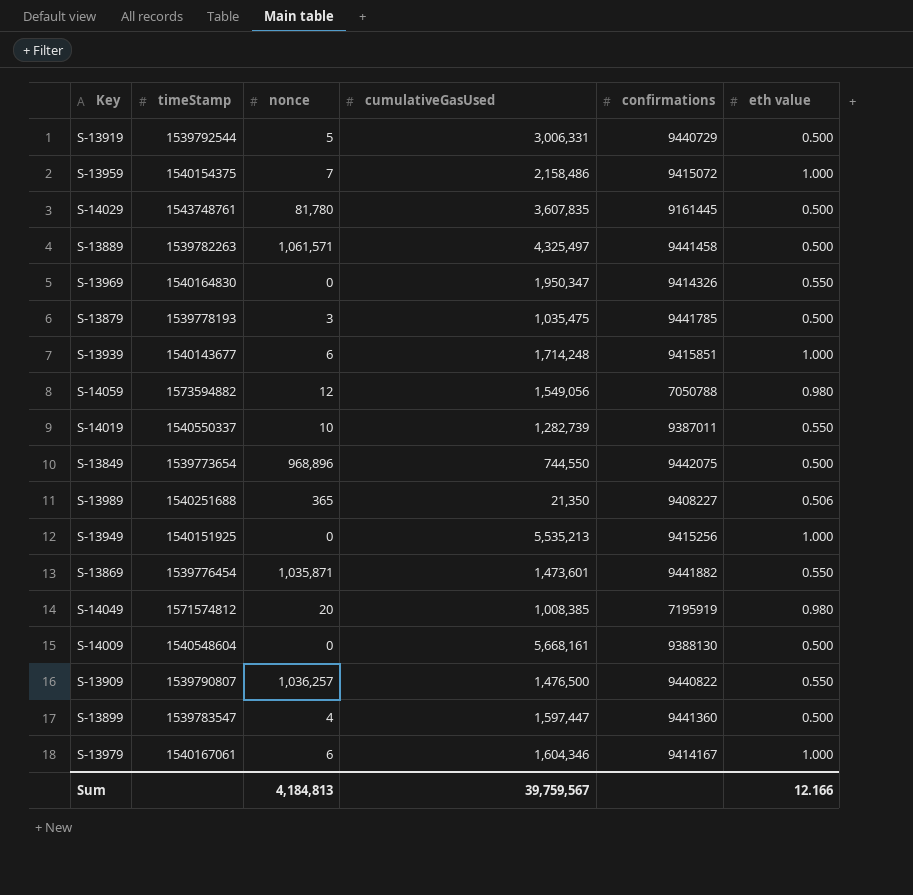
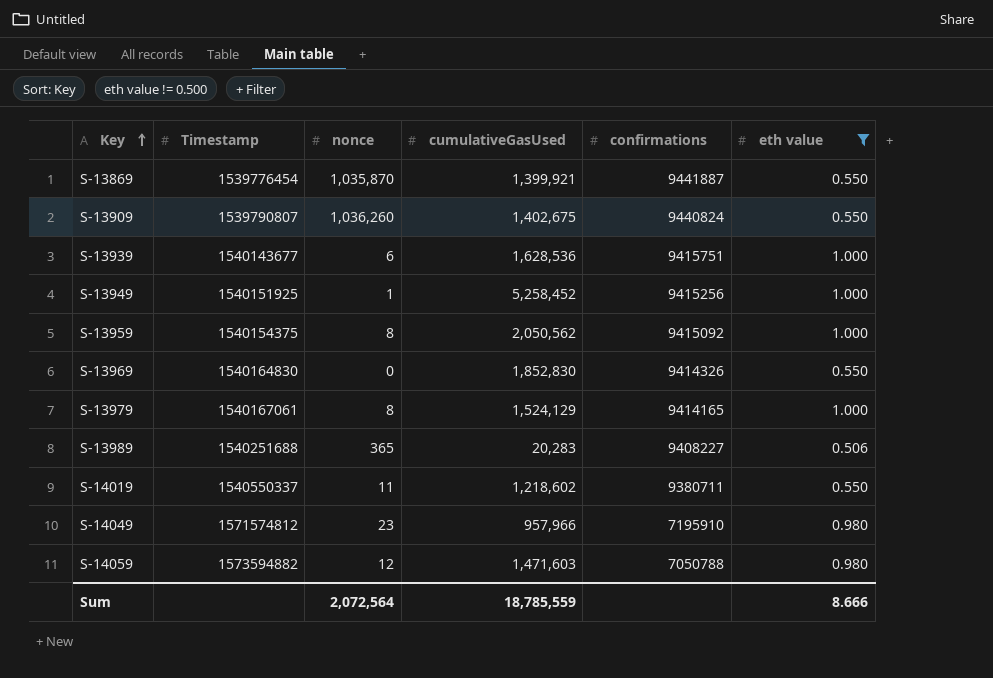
filter: none -> eth value != 0.500
row order: none -> Key ascending
column name: timeStamp -> Timestamp
S-13869 | nonce: 1,035,871 -> 1,035,870
S-13869 | cumulativeGasUsed: 1,473,601 -> 1,399,921
S-13869 | confirmations: 9441882 -> 9441887
S-13909 | nonce: 1,036,257 -> 1,036,260
S-13909 | cumulativeGasUsed: 1,476,500 -> 1,402,675
S-13909 | confirmations: 9440822 -> 9440824
S-13939 | cumulativeGasUsed: 1,714,248 -> 1,628,536
S-13939 | confirmations: 9415851 -> 9415751
S-13949 | nonce: 0 -> 1
S-13949 | cumulativeGasUsed: 5,535,213 -> 5,258,452
S-13959 | nonce: 7 -> 8
S-13959 | cumulativeGasUsed: 2,158,486 -> 2,050,562
S-13959 | confirmations: 9415072 -> 9415092
S-13969 | cumulativeGasUsed: 1,950,347 -> 1,852,830
S-13979 | nonce: 6 -> 8
S-13979 | cumulativeGasUsed: 1,604,346 -> 1,524,129
S-13979 | confirmations: 9414167 -> 9414165
S-13989 | cumulativeGasUsed: 21,350 -> 20,283
S-14019 | nonce: 10 -> 11
S-14019 | cumulativeGasUsed: 1,282,739 -> 1,218,602
S-14019 | confirmations: 9387011 -> 9380711
S-14049 | nonce: 20 -> 23
S-14049 | cumulativeGasUsed: 1,008,385 -> 957,966
S-14049 | confirmations: 7195919 -> 7195910
S-14059 | cumulativeGasUsed: 1,549,056 -> 1,471,603
Sum | nonce: 4,184,813 -> 2,072,564
Sum | cumulativeGasUsed: 39,759,567 -> 18,785,559
Sum | eth value: 12.166 -> 8.666

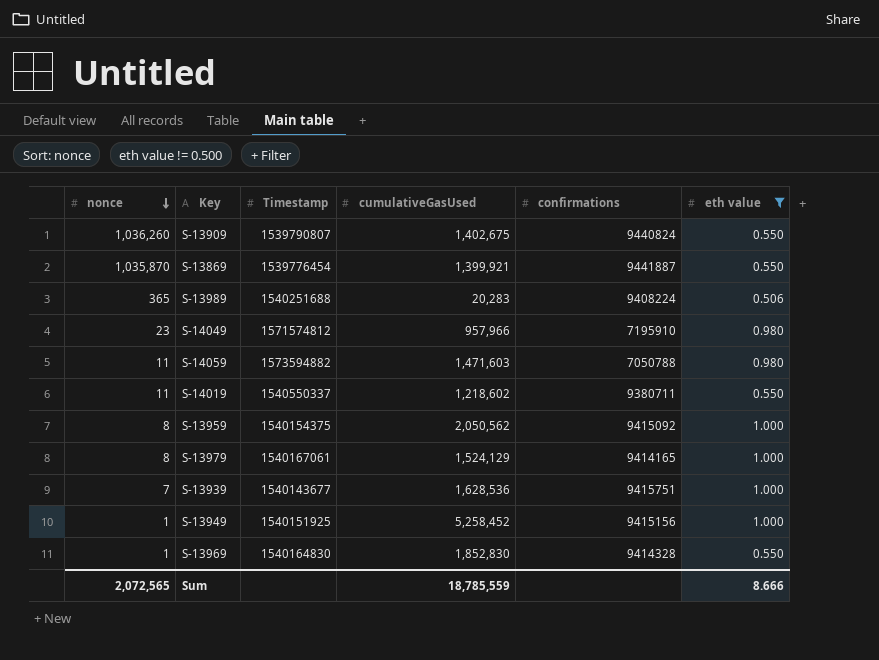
row order: Key ascending -> nonce descending
column nonce | position: 3 -> 1
S-13989 | confirmations: 9408227 -> 9408224
S-14059 | nonce: 12 -> 11
S-13939 | nonce: 6 -> 7
S-13949 | confirmations: 9415256 -> 9415156
S-13969 | nonce: 0 -> 1
S-13969 | confirmations: 9414326 -> 9414328
Sum | nonce: 2,072,564 -> 2,072,565

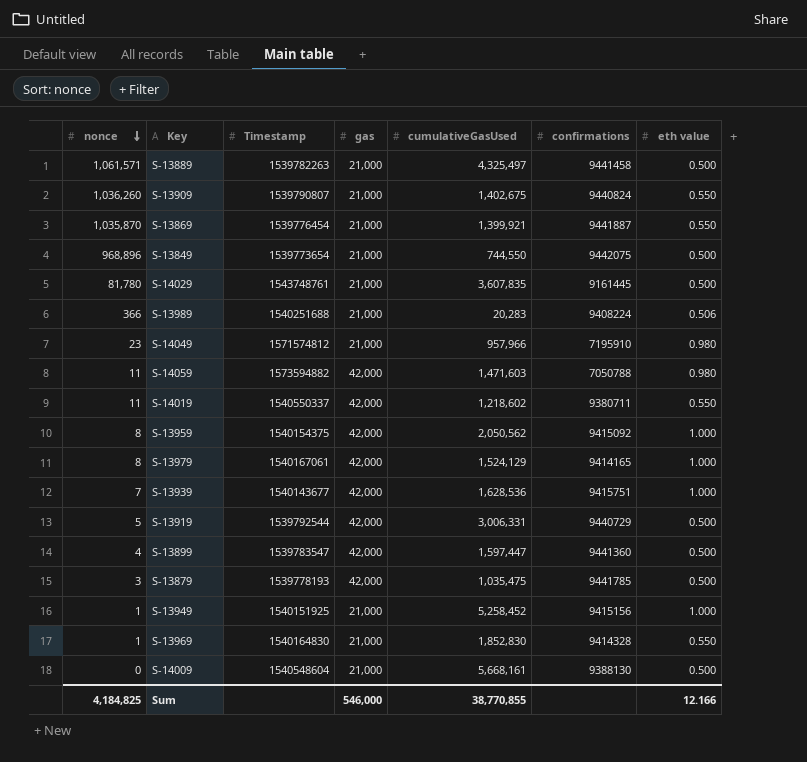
filter: eth value != 0.500 -> none
column gas | position: none -> 4
S-13989 | nonce: 365 -> 366
Sum | nonce: 2,072,565 -> 4,184,825
Sum | cumulativeGasUsed: 18,785,559 -> 38,770,855
Sum | eth value: 8.666 -> 12.166

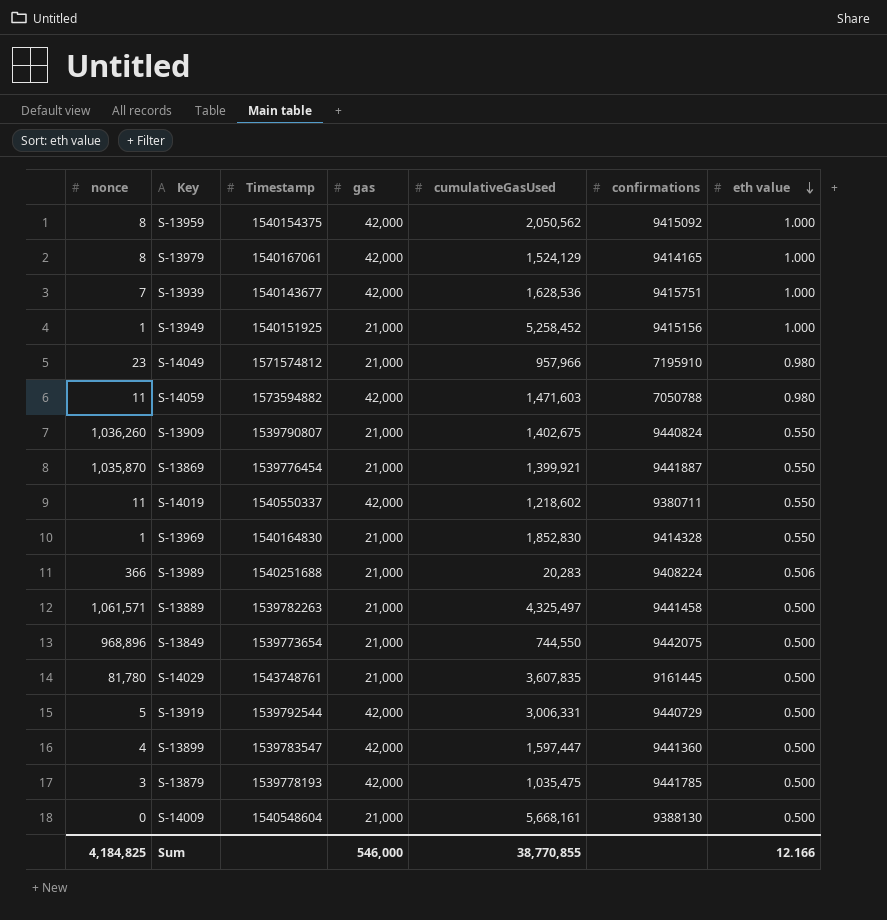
row order: nonce descending -> eth value descending

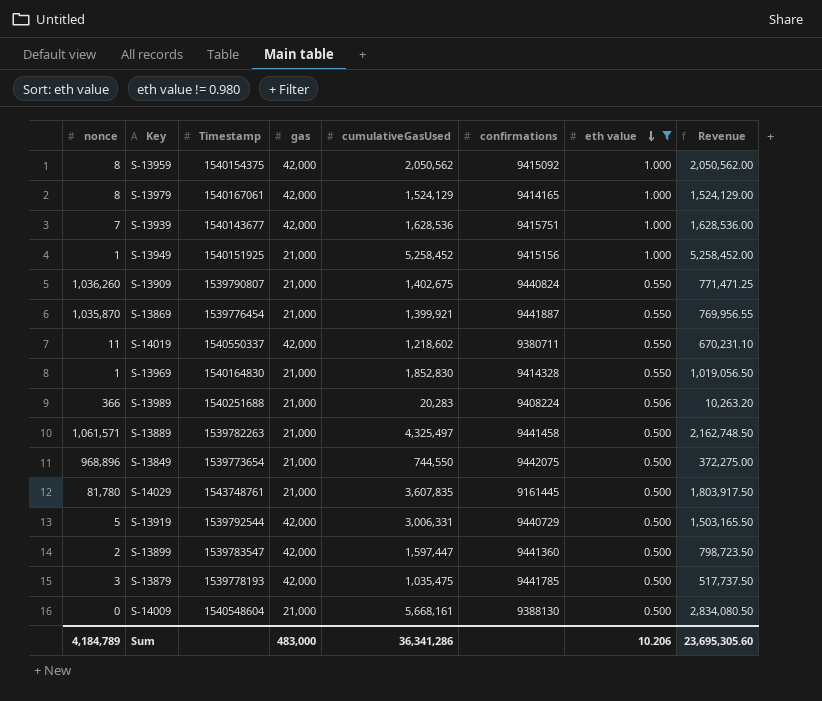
filter: none -> eth value != 0.980
column Revenue | formula: none -> [cumulativeGasUsed] * [eth value]
S-13899 | nonce: 4 -> 2
Sum | nonce: 4,184,825 -> 4,184,789
Sum | gas: 546,000 -> 483,000
Sum | cumulativeGasUsed: 38,770,855 -> 36,341,286
Sum | eth value: 12.166 -> 10.206

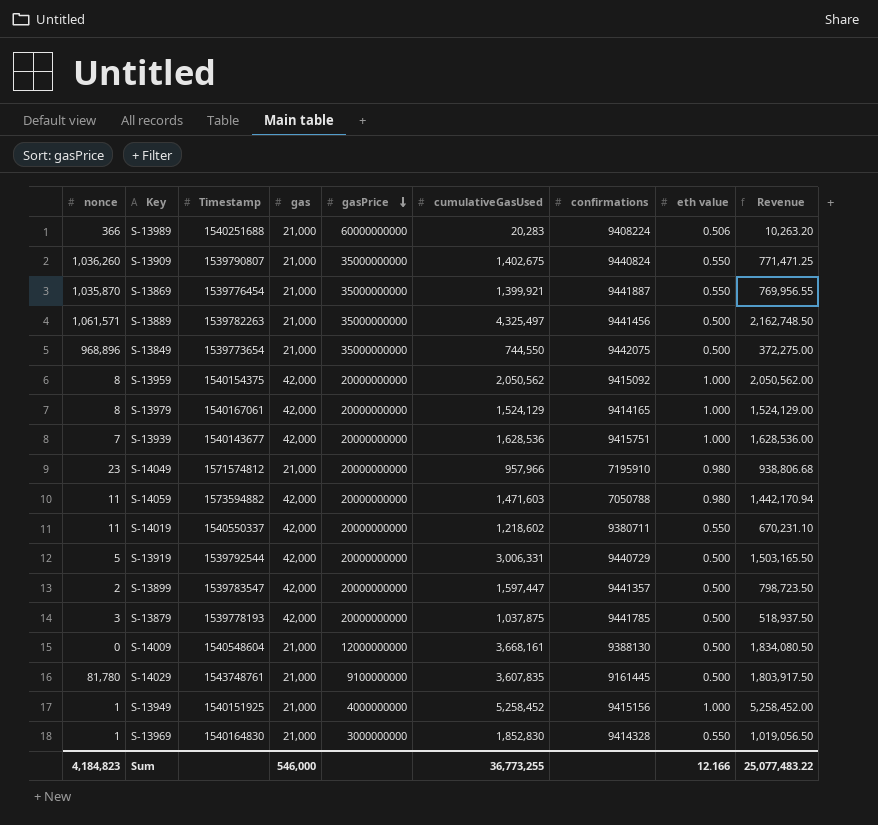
filter: eth value != 0.980 -> none
row order: eth value descending -> gasPrice descending
column gasPrice | position: none -> 5
S-13889 | confirmations: 9441458 -> 9441456
S-13899 | confirmations: 9441360 -> 9441357
S-13879 | cumulativeGasUsed: 1,035,475 -> 1,037,875
S-13879 | Revenue: 517,737.50 -> 518,937.50
S-14009 | cumulativeGasUsed: 5,668,161 -> 3,668,161
S-14009 | Revenue: 2,834,080.50 -> 1,834,080.50
Sum | nonce: 4,184,789 -> 4,184,823
Sum | gas: 483,000 -> 546,000
Sum | cumulativeGasUsed: 36,341,286 -> 36,773,255
Sum | eth value: 10.206 -> 12.166
Sum | Revenue: 23,695,305.60 -> 25,077,483.22

